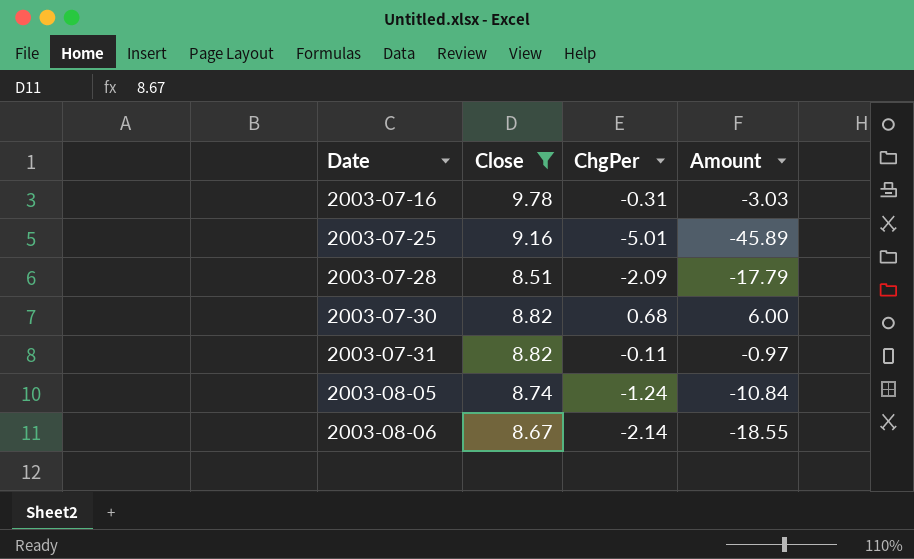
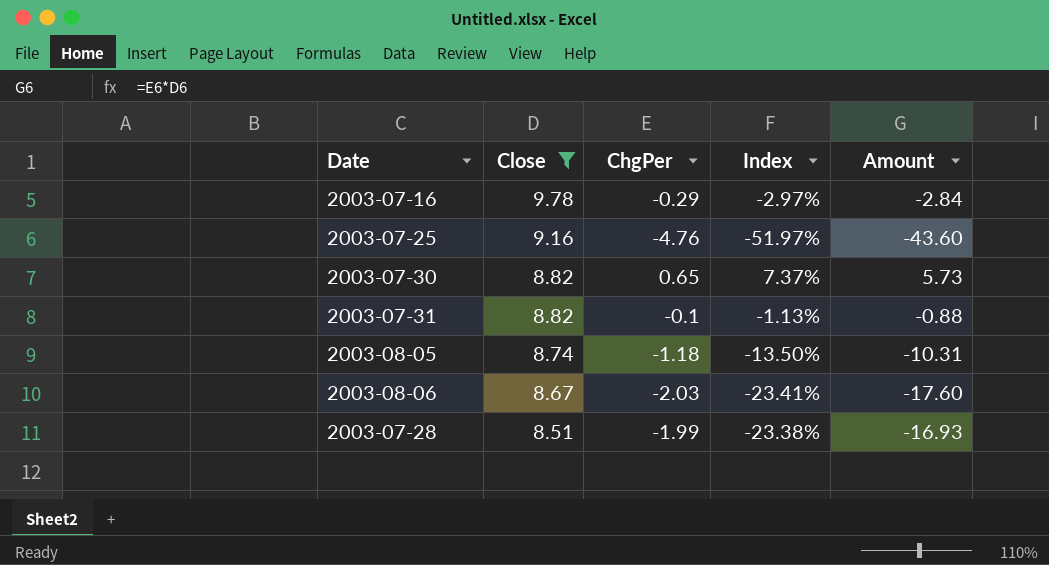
row order: Date ascending -> Close descending
column Index | formula: none -> [ChgPer] / [Close]
2003-07-16 | ChgPer: -0.31 -> -0.29
2003-07-16 | Amount: -3.03 -> -2.84
2003-07-25 | ChgPer: -5.01 -> -4.76
2003-07-25 | Amount: -45.89 -> -43.60
2003-07-30 | ChgPer: 0.68 -> 0.65
2003-07-30 | Amount: 6.00 -> 5.73
2003-07-31 | ChgPer: -0.11 -> -0.1
2003-07-31 | Amount: -0.97 -> -0.88
2003-08-05 | ChgPer: -1.24 -> -1.18
2003-08-05 | Amount: -10.84 -> -10.31
2003-08-06 | ChgPer: -2.14 -> -2.03
2003-08-06 | Amount: -18.55 -> -17.60
2003-07-28 | ChgPer: -2.09 -> -1.99
2003-07-28 | Amount: -17.79 -> -16.93

